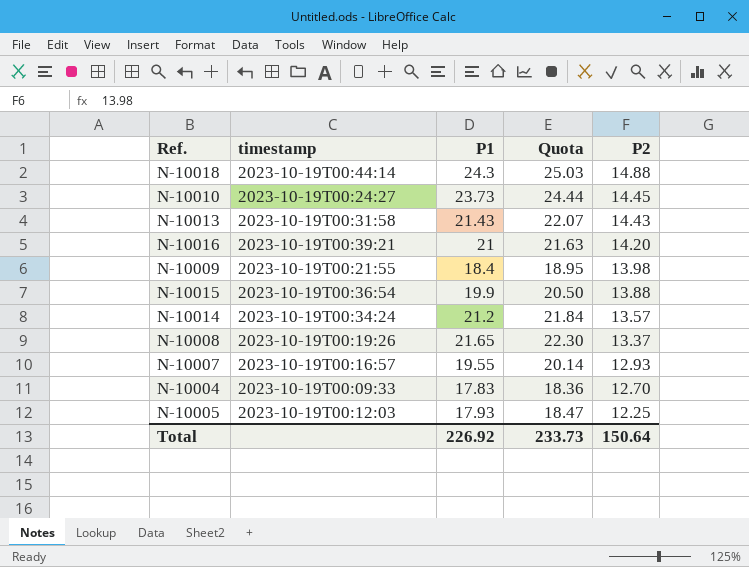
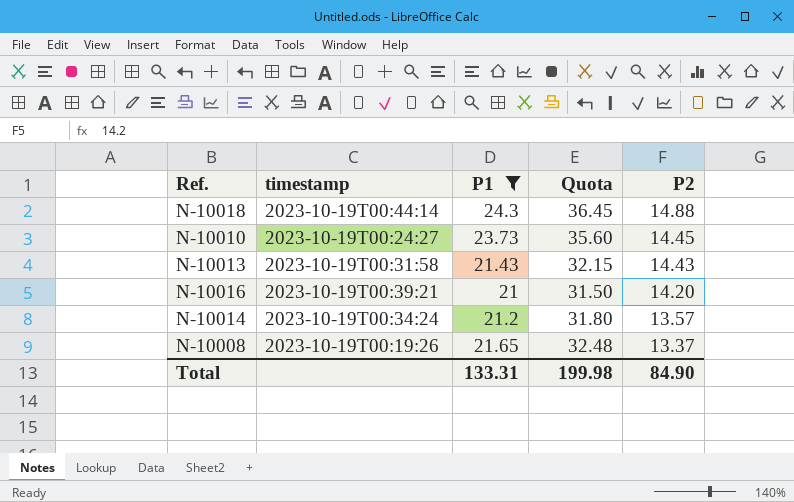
filter: none -> P1 >= 21
column Quota | formula: [P1] * 1.03 -> [P1] * 1.5
Total | P1: 226.92 -> 133.31
Total | Quota: 233.73 -> 199.98
Total | P2: 150.64 -> 84.90

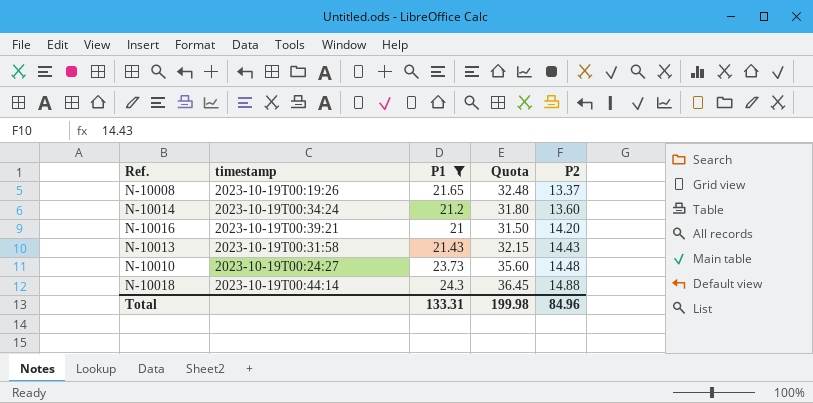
row order: P2 descending -> P2 ascending
N-10014 | P2: 13.57 -> 13.60
N-10010 | P2: 14.45 -> 14.48
Total | P2: 84.90 -> 84.96

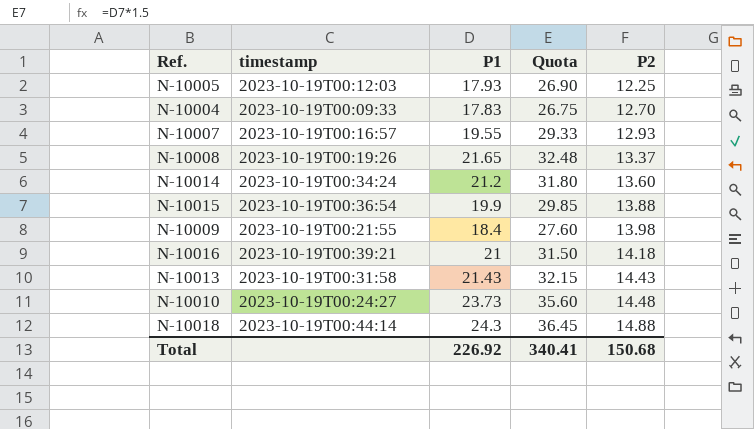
filter: P1 >= 21 -> none
N-10016 | P2: 14.20 -> 14.18
Total | P1: 133.31 -> 226.92
Total | Quota: 199.98 -> 340.41
Total | P2: 84.96 -> 150.68

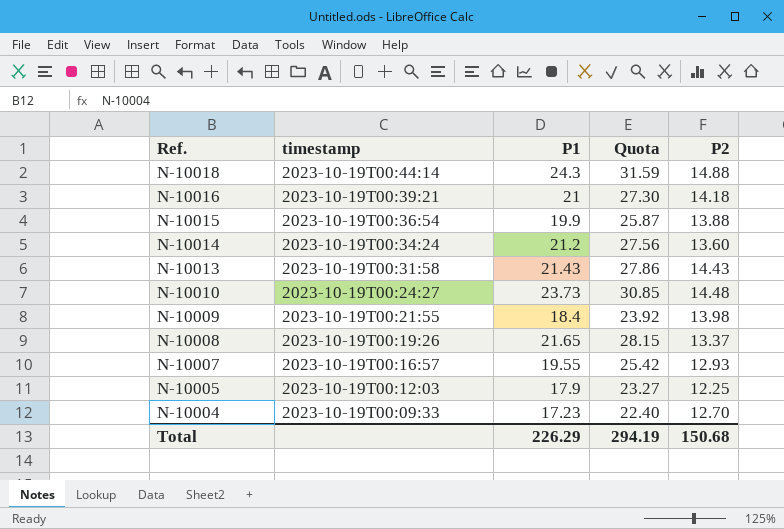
row order: P2 ascending -> Ref. descending
column Quota | formula: [P1] * 1.5 -> [P1] * 1.3
N-10005 | P1: 17.93 -> 17.9
N-10004 | P1: 17.83 -> 17.23
Total | P1: 226.92 -> 226.29
Total | Quota: 340.41 -> 294.19

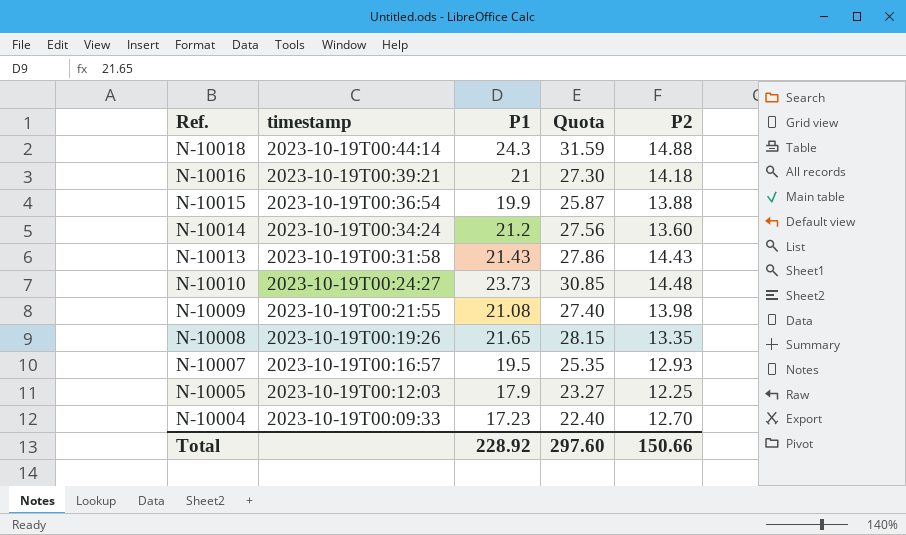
N-10009 | P1: 18.4 -> 21.08
N-10009 | Quota: 23.92 -> 27.40
N-10008 | P2: 13.37 -> 13.35
N-10007 | P1: 19.55 -> 19.5
N-10007 | Quota: 25.42 -> 25.35
Total | P1: 226.29 -> 228.92
Total | Quota: 294.19 -> 297.60
Total | P2: 150.68 -> 150.66

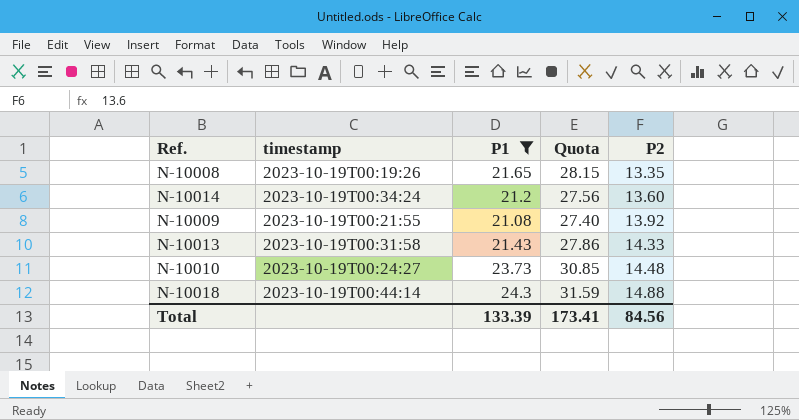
filter: none -> P1 >= 21.08
row order: Ref. descending -> P2 ascending
N-10009 | P2: 13.98 -> 13.92
N-10013 | P2: 14.43 -> 14.33
Total | P1: 228.92 -> 133.39
Total | Quota: 297.60 -> 173.41
Total | P2: 150.66 -> 84.56

